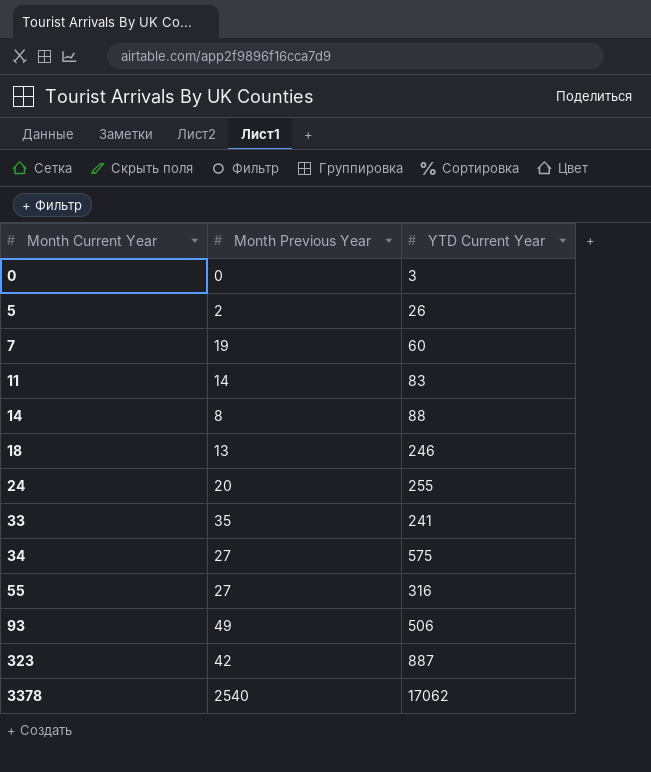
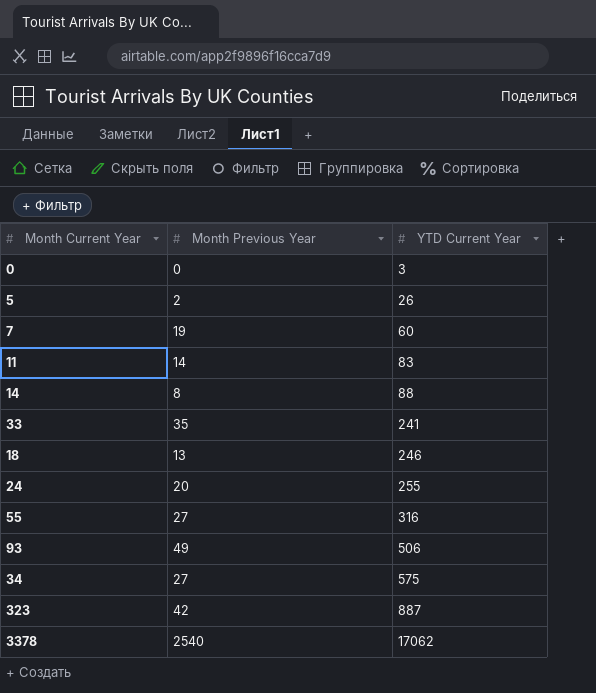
row order: Month Current Year ascending -> YTD Current Year ascending

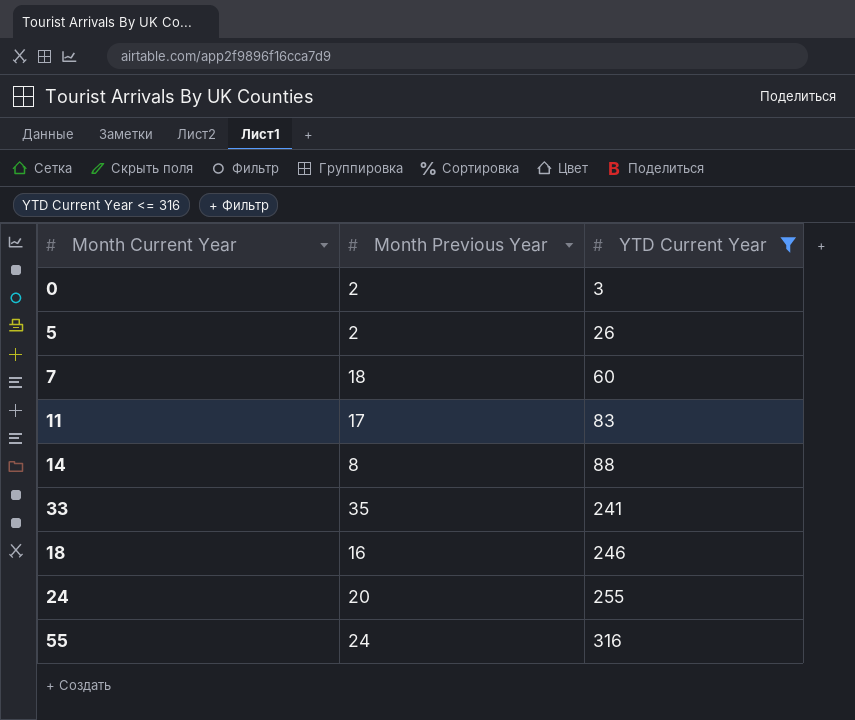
filter: none -> YTD Current Year <= 316
0 | Month Previous Year: 0 -> 2
7 | Month Previous Year: 19 -> 18
11 | Month Previous Year: 14 -> 17
18 | Month Previous Year: 13 -> 16
55 | Month Previous Year: 27 -> 24

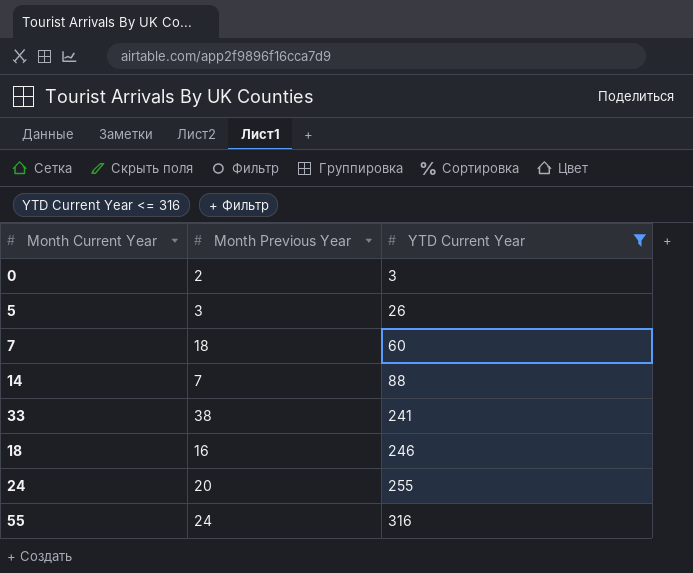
row 11: 17 | 83 -> none
5 | Month Previous Year: 2 -> 3
14 | Month Previous Year: 8 -> 7
33 | Month Previous Year: 35 -> 38

